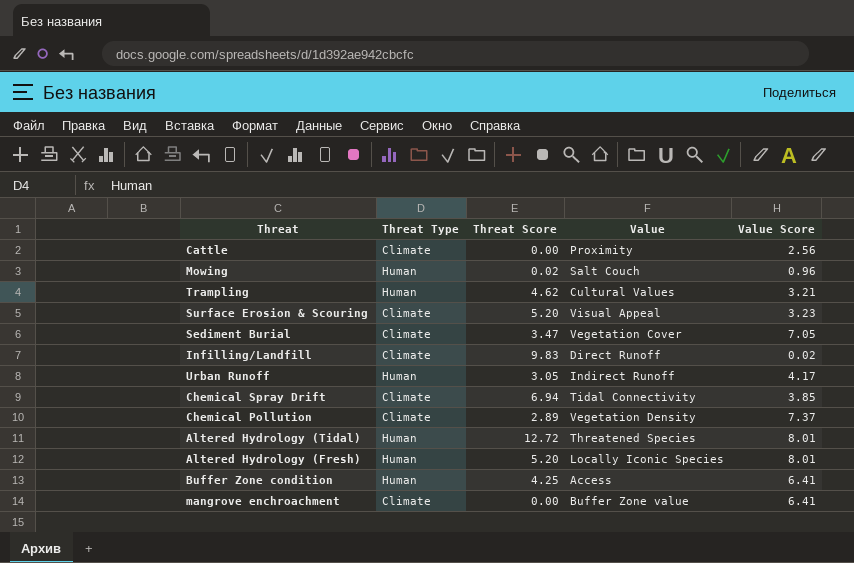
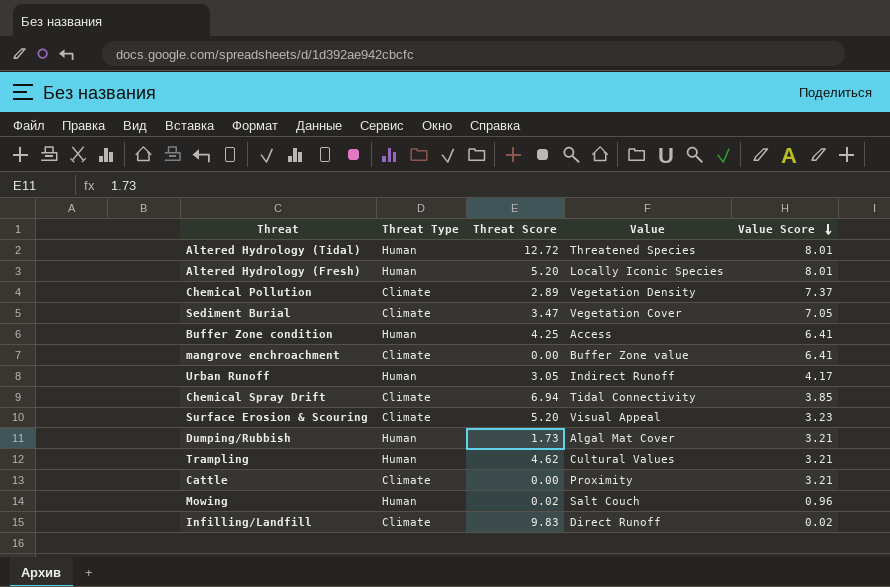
row order: none -> Value Score descending
row Dumping/Rubbish: none -> Human | 1.73 | Algal Mat Cover | 3.21
Cattle | Value Score: 2.56 -> 3.21

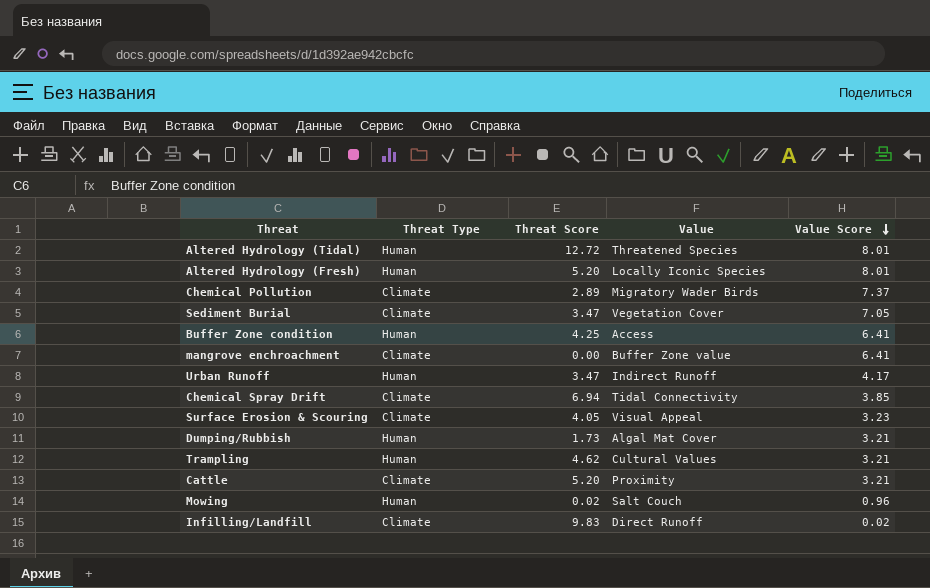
Chemical Pollution | Value: Vegetation Density -> Migratory Wader Birds
Urban Runoff | Threat Score: 3.05 -> 3.47
Surface Erosion & Scouring | Threat Score: 5.20 -> 4.05
Cattle | Threat Score: 0.00 -> 5.20

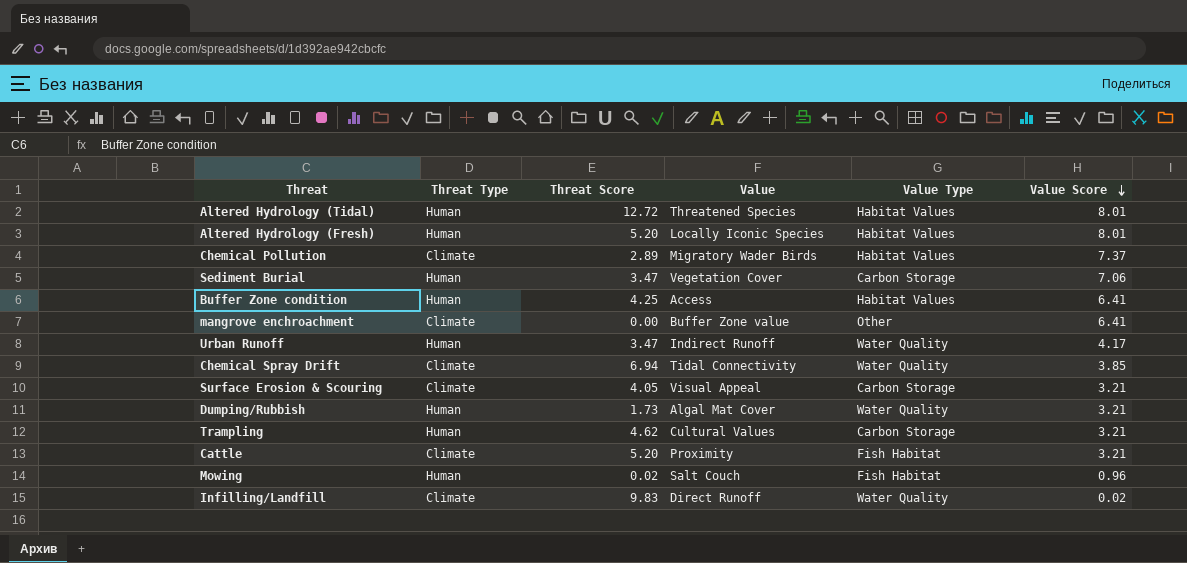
column Value Type | position: none -> 5
Sediment Burial | Threat Type: Climate -> Human
Sediment Burial | Value Score: 7.05 -> 7.06
Surface Erosion & Scouring | Value Score: 3.23 -> 3.21

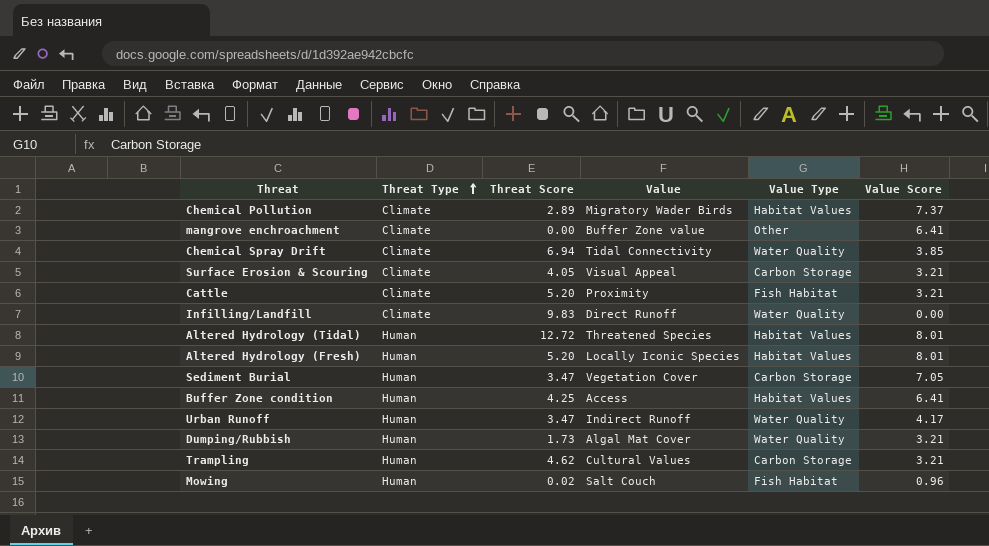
row order: Value Score descending -> Threat Type ascending
Infilling/Landfill | Value Score: 0.02 -> 0.00
Sediment Burial | Value Score: 7.06 -> 7.05

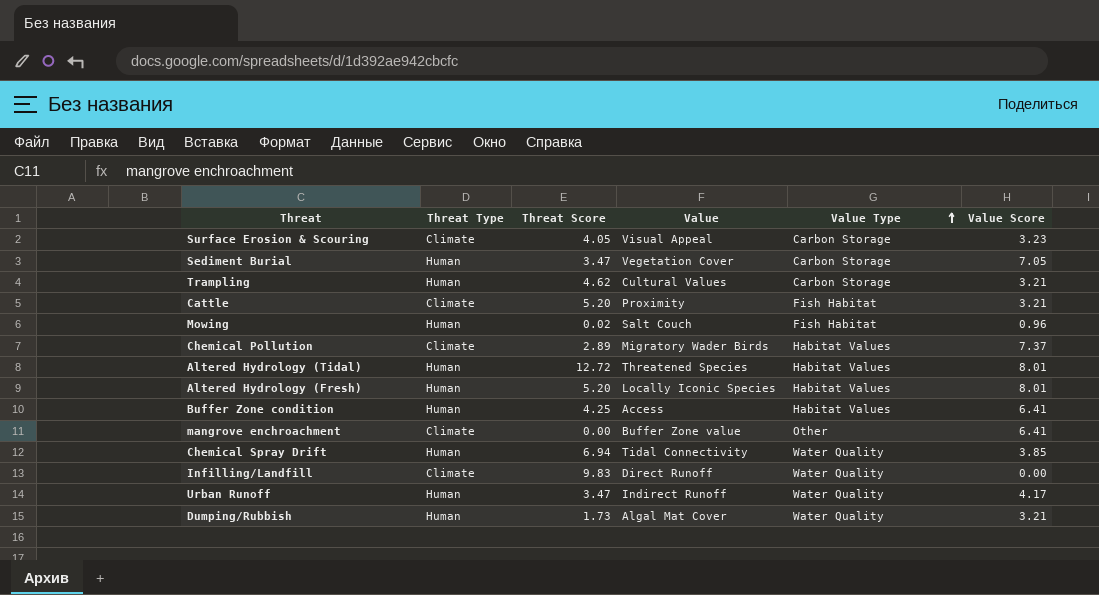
row order: Threat Type ascending -> Value Type ascending
Surface Erosion & Scouring | Value Score: 3.21 -> 3.23
Chemical Spray Drift | Threat Type: Climate -> Human

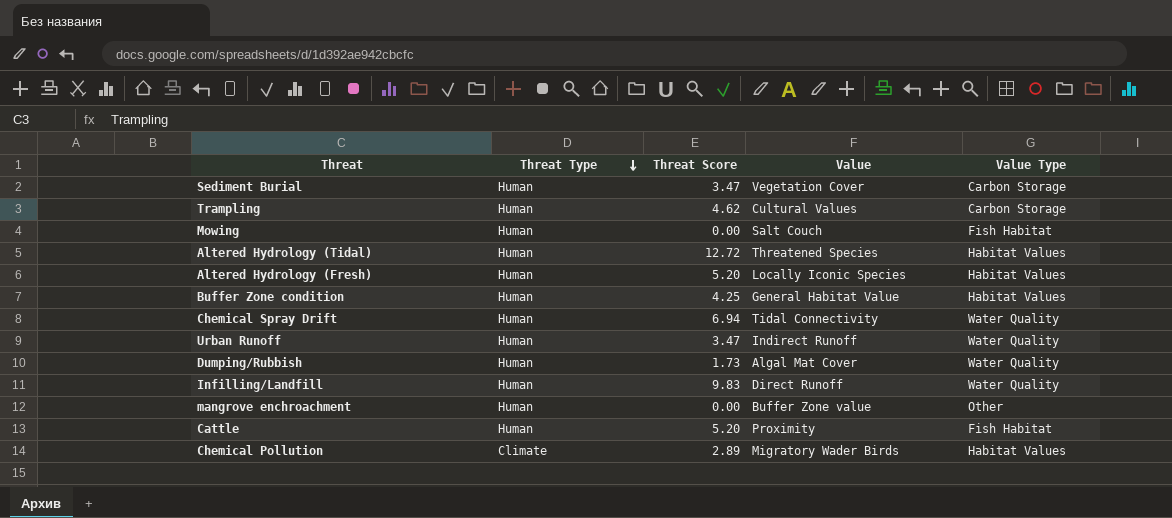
row order: Value Type ascending -> Threat Type descending
column Value Score | position: 6 -> none
row Surface Erosion & Scouring: Climate | 4.05 | Visual Appeal | Carbon Storage | 3.23 -> none
Mowing | Threat Score: 0.02 -> 0.00
Buffer Zone condition | Value: Access -> General Habitat Value
Infilling/Landfill | Threat Type: Climate -> Human
mangrove enchroachment | Threat Type: Climate -> Human
Cattle | Threat Type: Climate -> Human

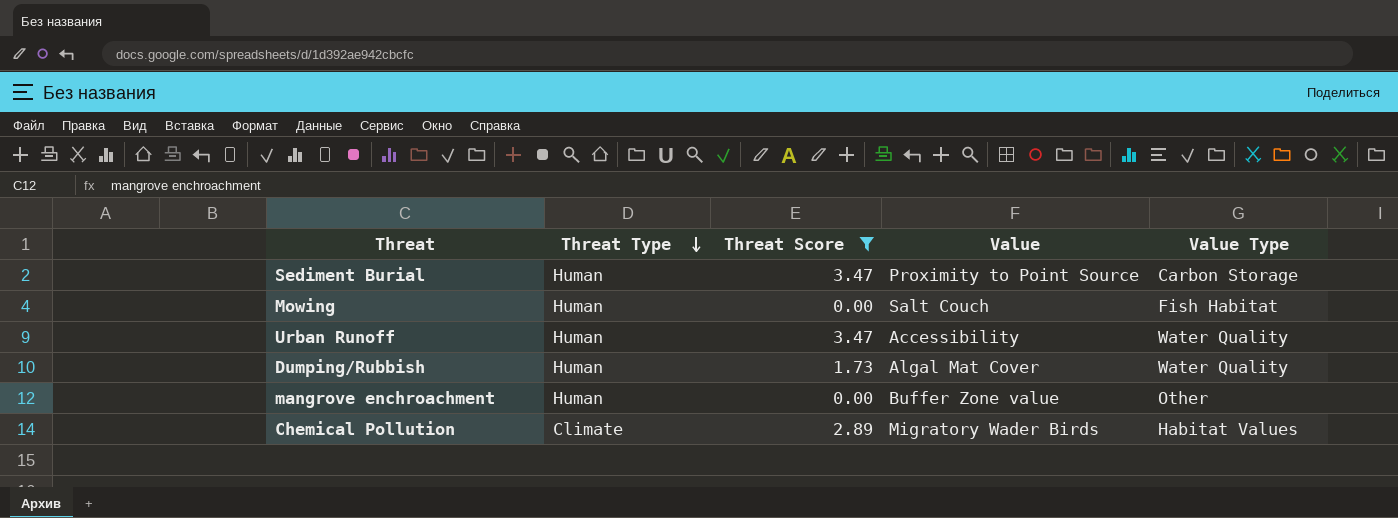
filter: none -> Threat Score <= 3.47
Sediment Burial | Value: Vegetation Cover -> Proximity to Point Source
Urban Runoff | Value: Indirect Runoff -> Accessibility

